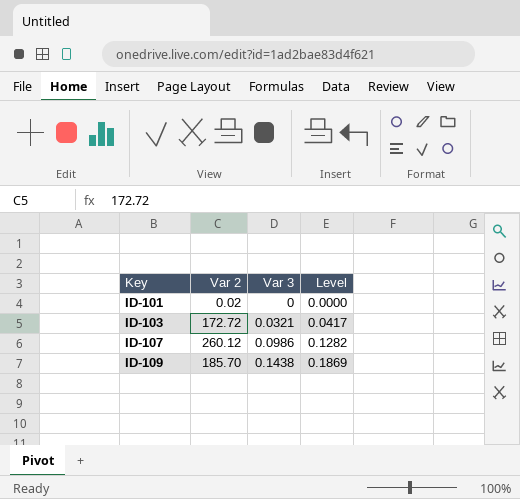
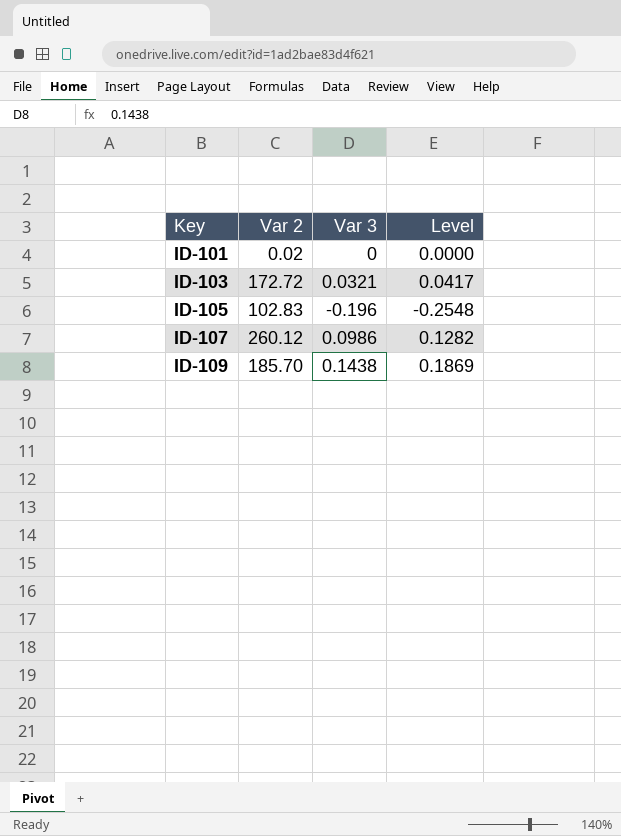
row ID-105: none -> 102.83 | -0.196 | -0.2548

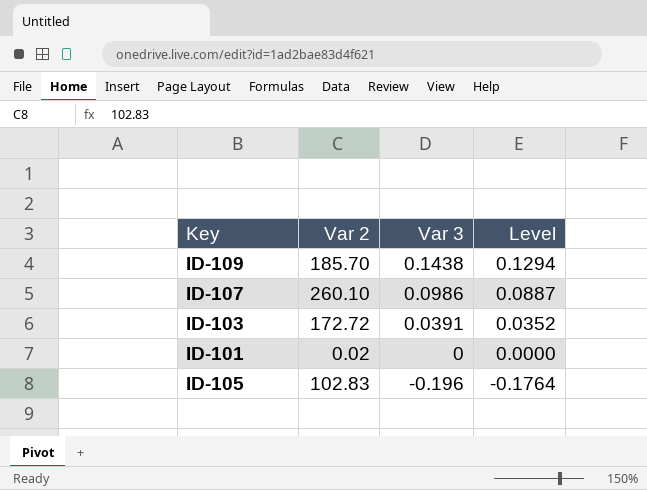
row order: Key ascending -> Var 3 descending
column Level | formula: [Var 3] * 1.3 -> [Var 3] * 0.9
ID-107 | Var 2: 260.12 -> 260.10
ID-103 | Var 3: 0.0321 -> 0.0391

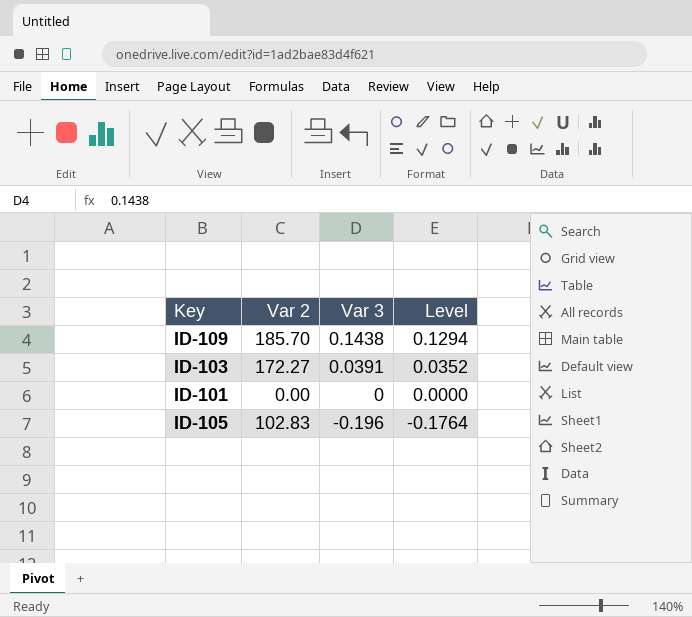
row ID-107: 260.10 | 0.0986 | 0.0887 -> none
ID-103 | Var 2: 172.72 -> 172.27
ID-101 | Var 2: 0.02 -> 0.00

